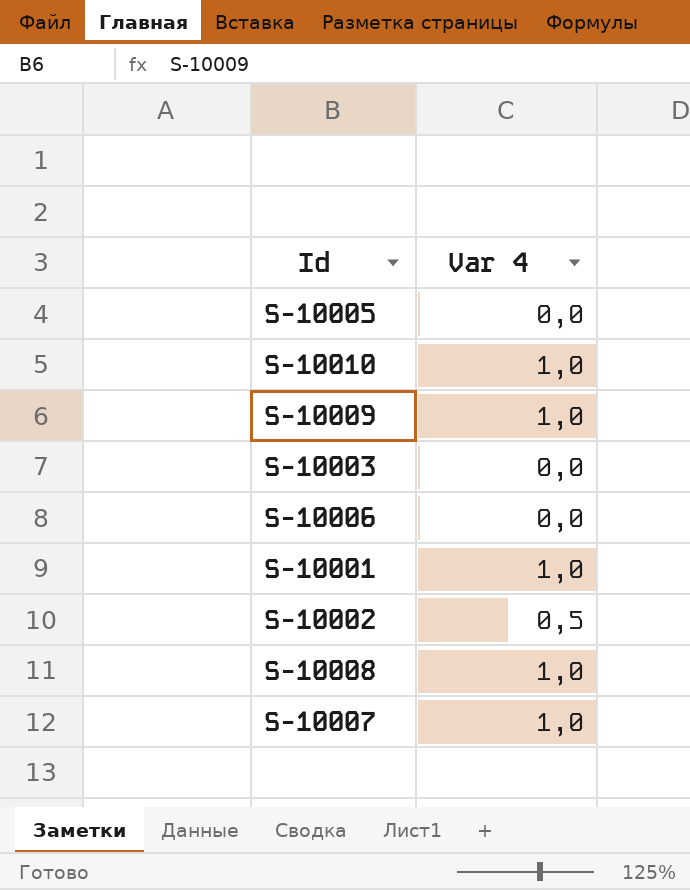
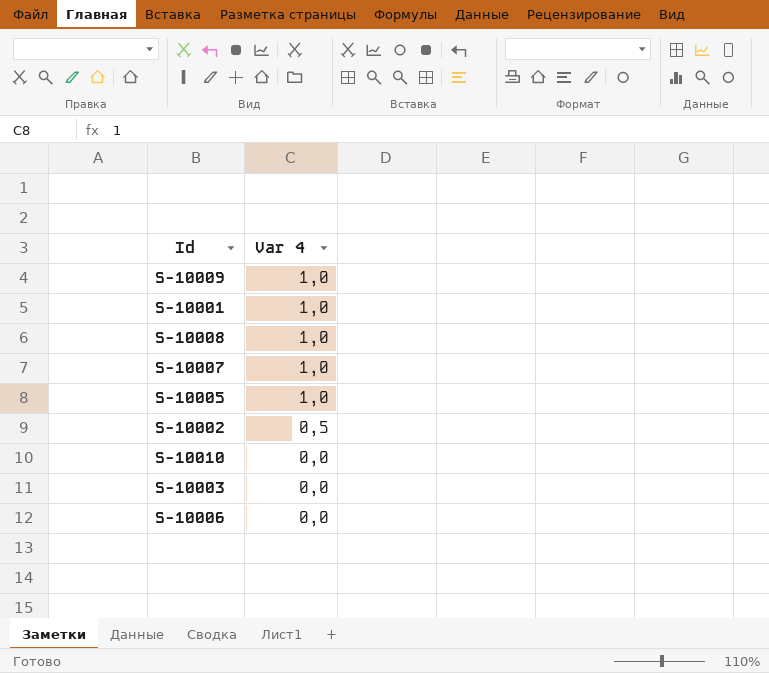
row order: none -> Var 4 descending
S-10005 | Var 4: 0,0 -> 1,0
S-10010 | Var 4: 1,0 -> 0,0

